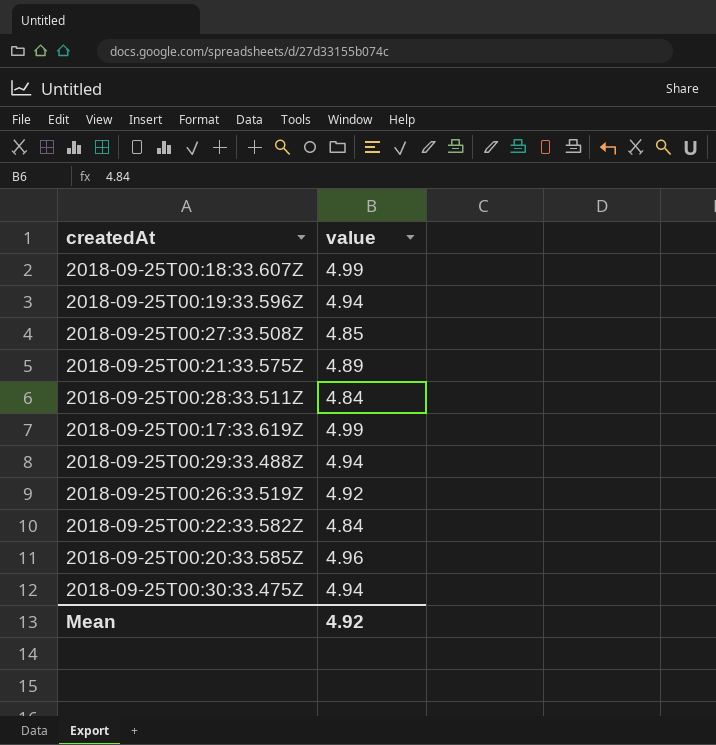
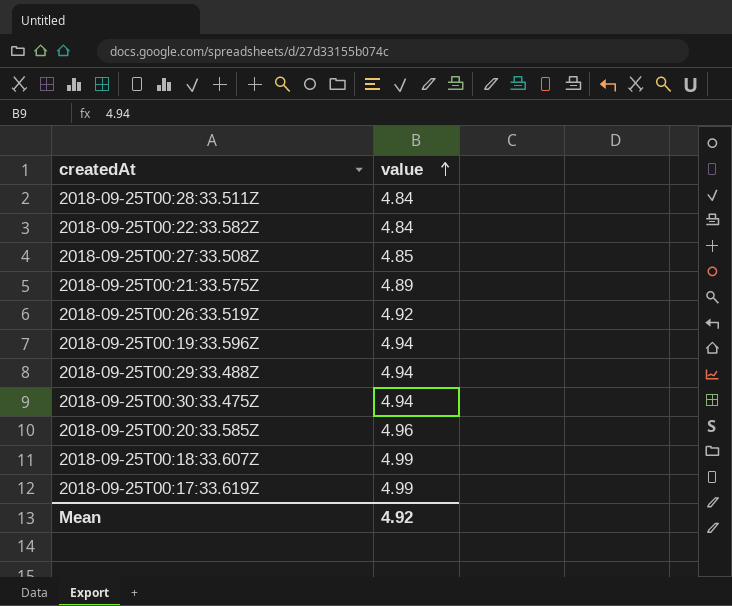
row order: none -> value ascending

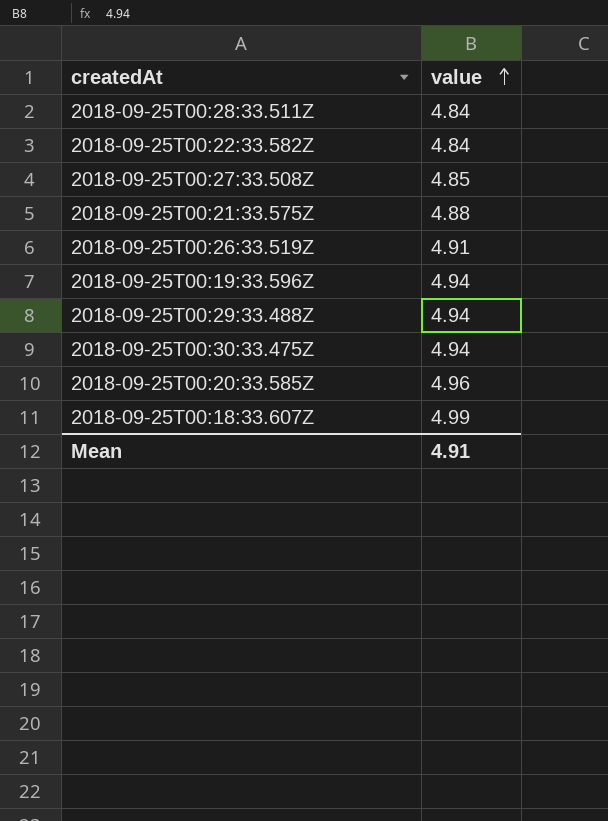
row 2018-09-25T00:17:33.619Z: 4.99 -> none
2018-09-25T00:21:33.575Z | value: 4.89 -> 4.88
2018-09-25T00:26:33.519Z | value: 4.92 -> 4.91
Mean | value: 4.92 -> 4.91

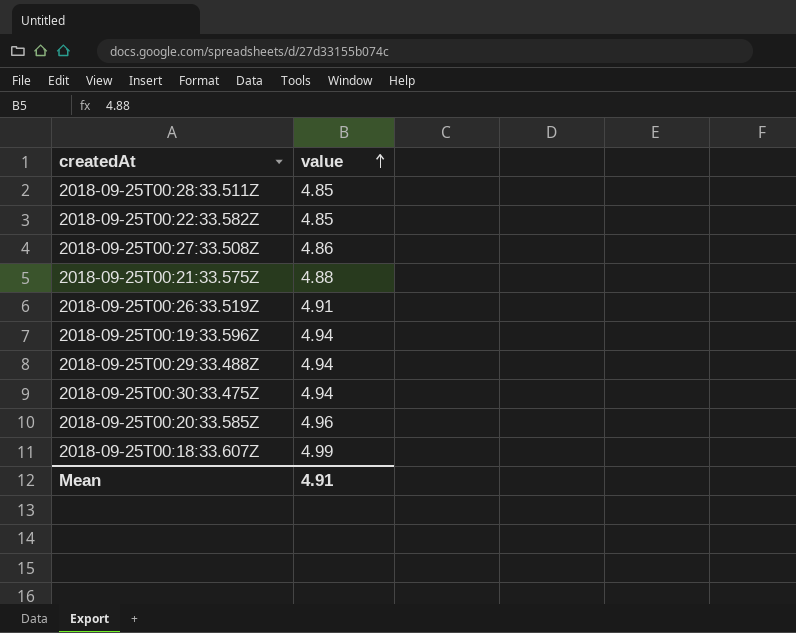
2018-09-25T00:28:33.511Z | value: 4.84 -> 4.85
2018-09-25T00:22:33.582Z | value: 4.84 -> 4.85
2018-09-25T00:27:33.508Z | value: 4.85 -> 4.86

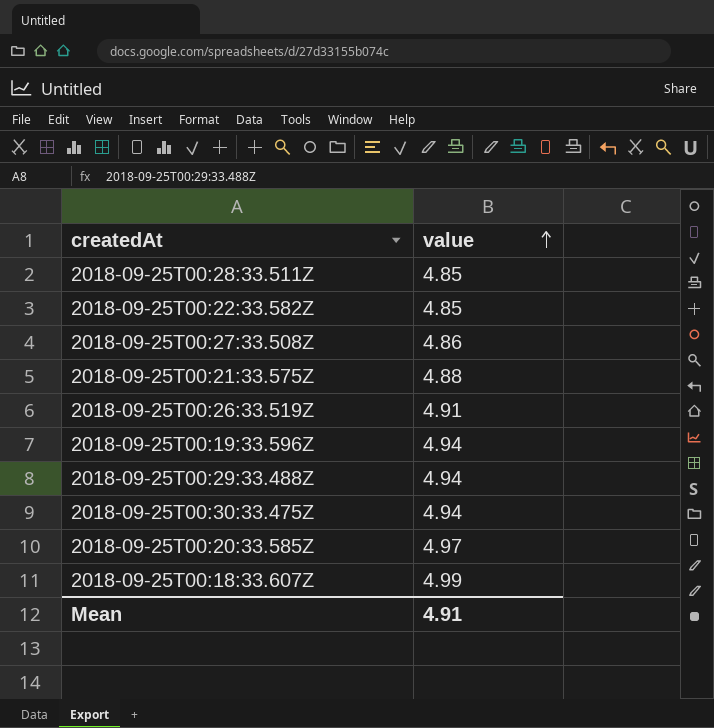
2018-09-25T00:20:33.585Z | value: 4.96 -> 4.97

